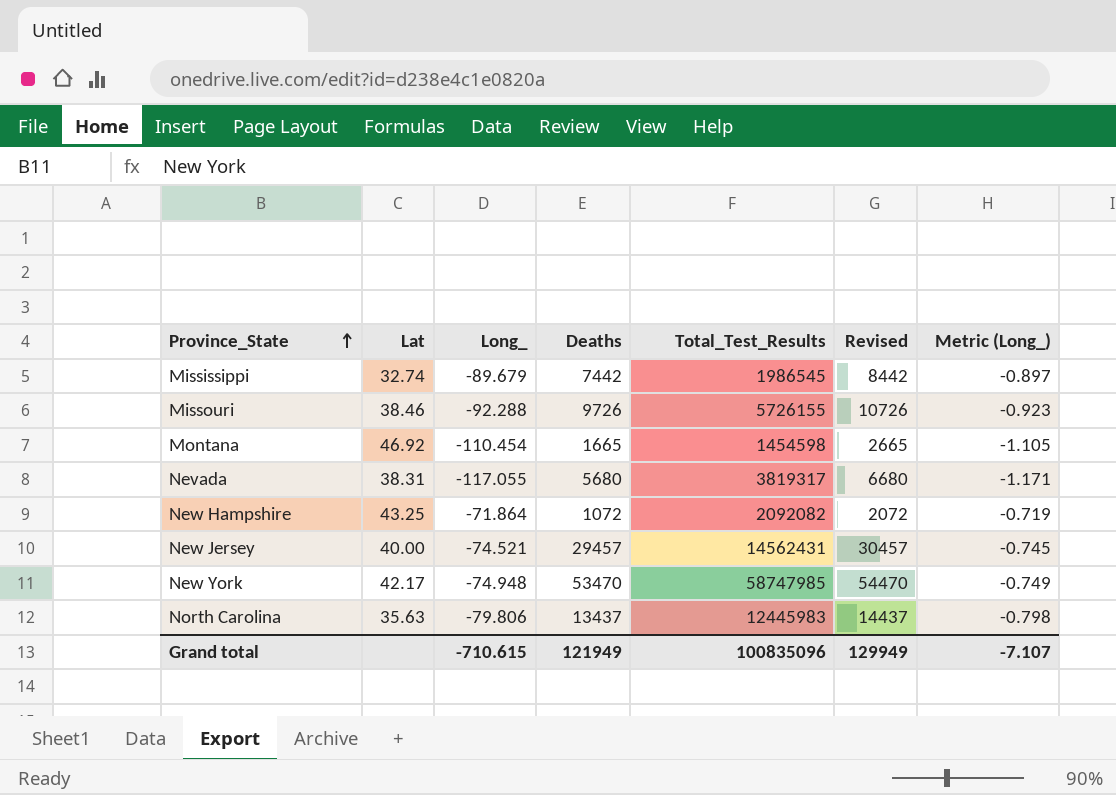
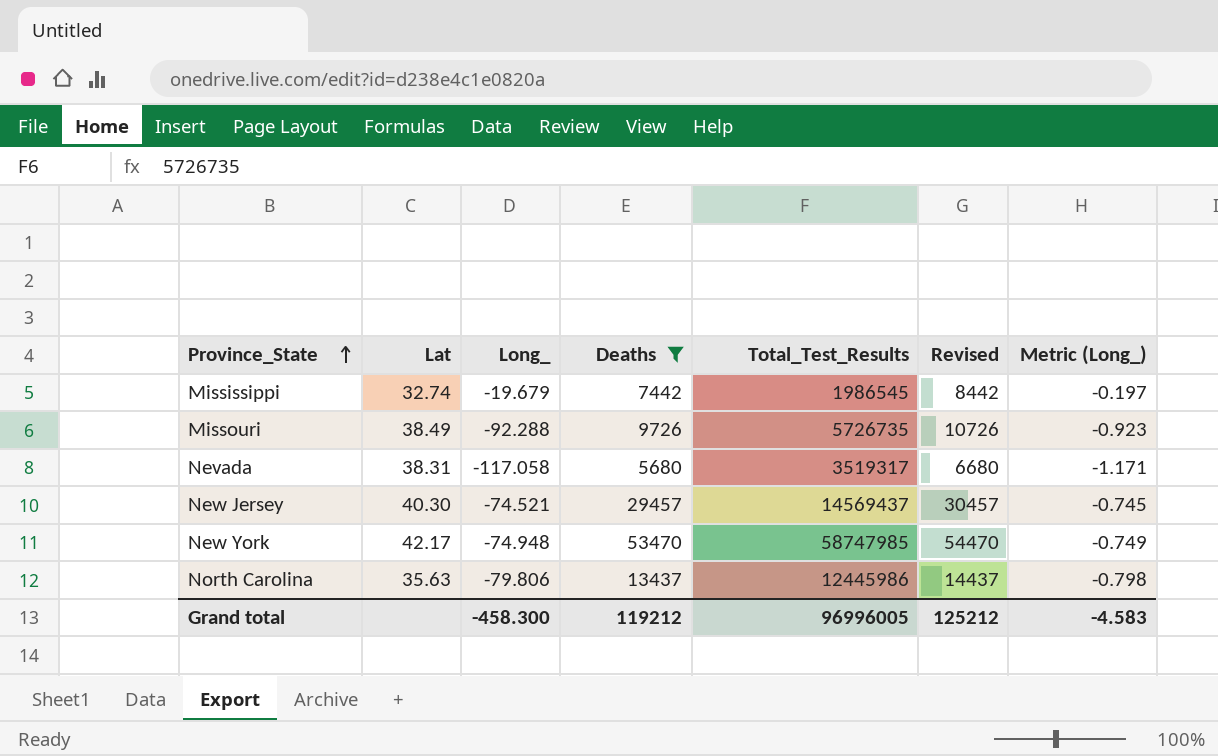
filter: none -> Deaths >= 5680
Mississippi | Long_: -89.679 -> -19.679
Mississippi | Metric (Long_): -0.897 -> -0.197
Missouri | Lat: 38.46 -> 38.49
Missouri | Total_Test_Results: 5726155 -> 5726735
Nevada | Long_: -117.055 -> -117.058
Nevada | Total_Test_Results: 3819317 -> 3519317
New Jersey | Lat: 40.00 -> 40.30
New Jersey | Total_Test_Results: 14562431 -> 14569437
North Carolina | Total_Test_Results: 12445983 -> 12445986
Grand total | Long_: -710.615 -> -458.300
Grand total | Deaths: 121949 -> 119212
Grand total | Total_Test_Results: 100835096 -> 96996005
Grand total | Revised: 129949 -> 125212
Grand total | Metric (Long_): -7.107 -> -4.583

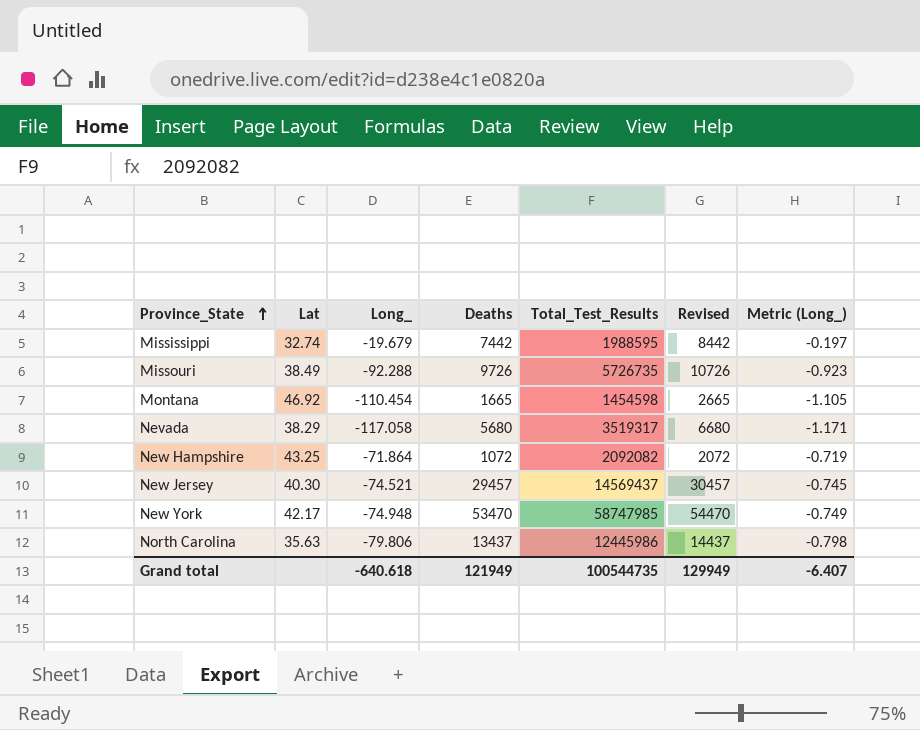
filter: Deaths >= 5680 -> none
Mississippi | Total_Test_Results: 1986545 -> 1988595
Nevada | Lat: 38.31 -> 38.29
Grand total | Long_: -458.300 -> -640.618
Grand total | Deaths: 119212 -> 121949
Grand total | Total_Test_Results: 96996005 -> 100544735
Grand total | Revised: 125212 -> 129949
Grand total | Metric (Long_): -4.583 -> -6.407

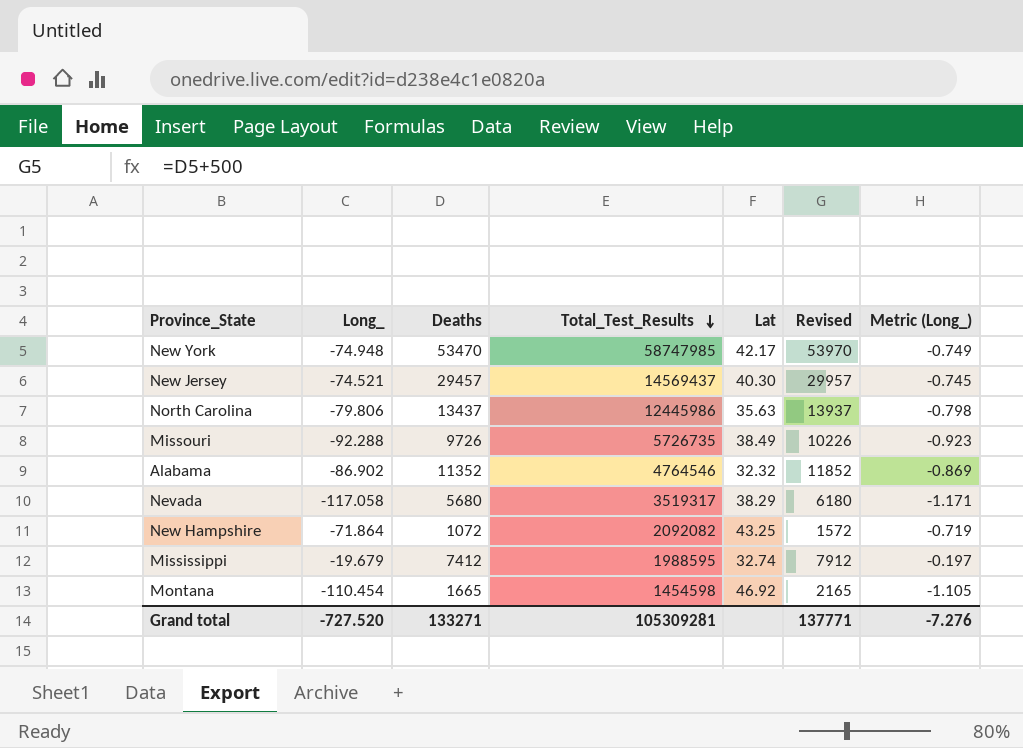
row order: Province_State ascending -> Total_Test_Results descending
column Lat | position: 2 -> 5
column Revised | formula: [Deaths] + 1000 -> [Deaths] + 500
row Alabama: none -> -86.902 | 11352 | 4764546 | 32.32 | 11852 | -0.869
Mississippi | Deaths: 7442 -> 7412
Grand total | Long_: -640.618 -> -727.520
Grand total | Deaths: 121949 -> 133271
Grand total | Total_Test_Results: 100544735 -> 105309281
Grand total | Revised: 129949 -> 137771
Grand total | Metric (Long_): -6.407 -> -7.276

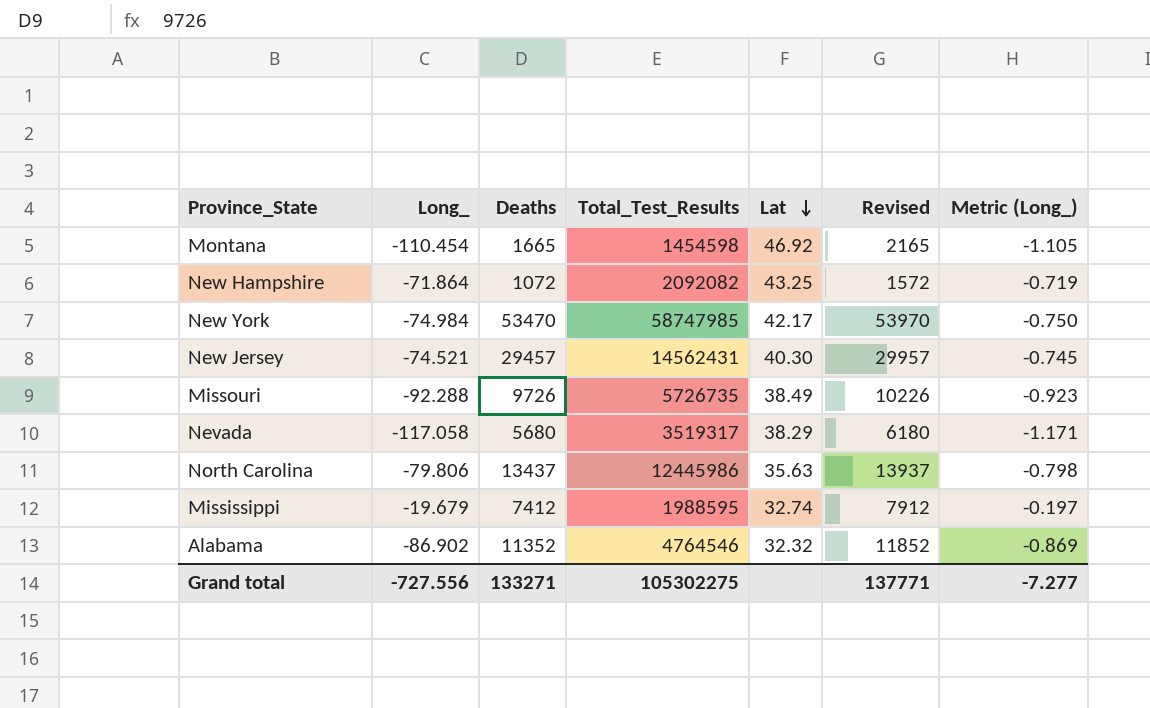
row order: Total_Test_Results descending -> Lat descending
New York | Long_: -74.948 -> -74.984
New York | Metric (Long_): -0.749 -> -0.750
New Jersey | Total_Test_Results: 14569437 -> 14562431
Grand total | Long_: -727.520 -> -727.556
Grand total | Total_Test_Results: 105309281 -> 105302275
Grand total | Metric (Long_): -7.276 -> -7.277

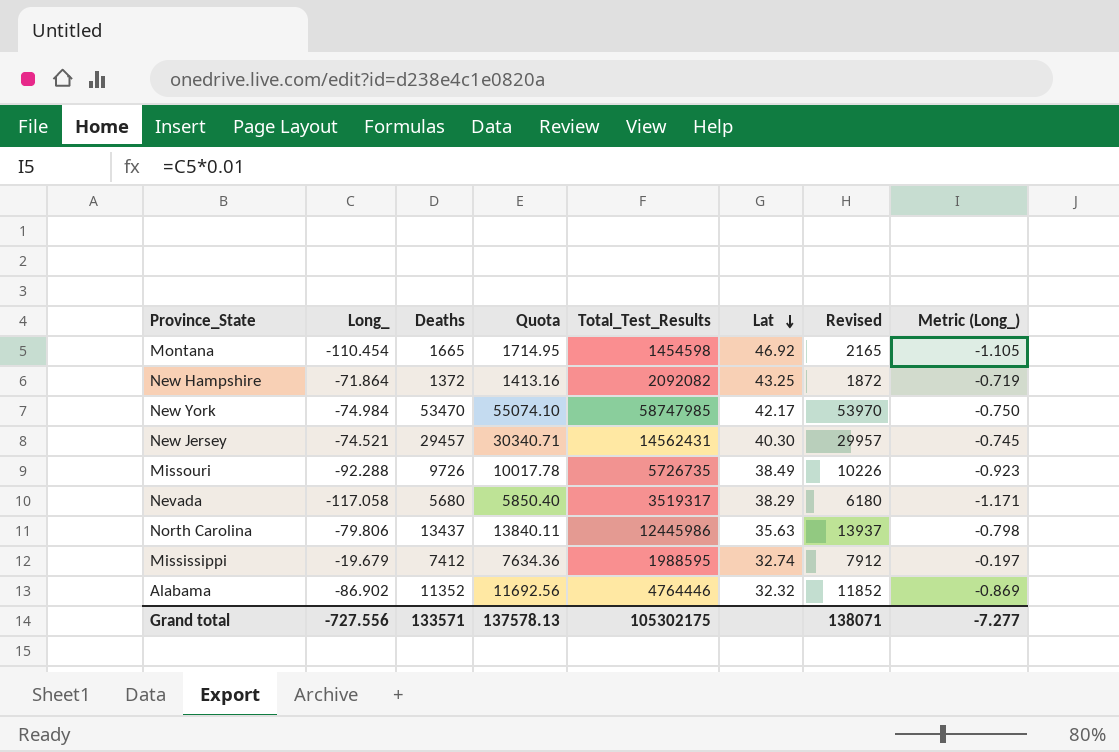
column Quota | formula: none -> [Deaths] * 1.03
New Hampshire | Deaths: 1072 -> 1372
New Hampshire | Revised: 1572 -> 1872
Alabama | Total_Test_Results: 4764546 -> 4764446
Grand total | Deaths: 133271 -> 133571
Grand total | Total_Test_Results: 105302275 -> 105302175
Grand total | Revised: 137771 -> 138071

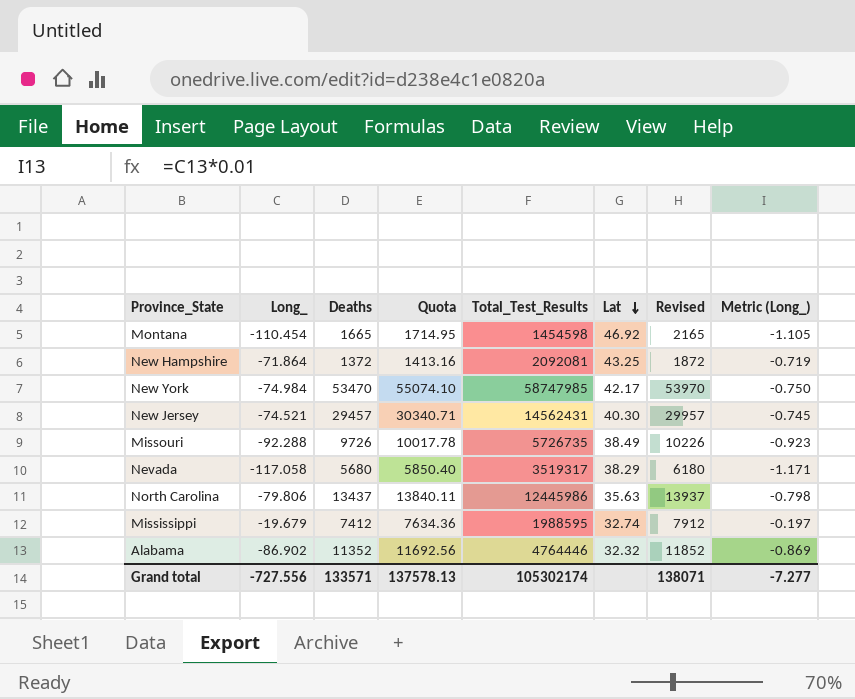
New Hampshire | Total_Test_Results: 2092082 -> 2092081
Grand total | Total_Test_Results: 105302175 -> 105302174

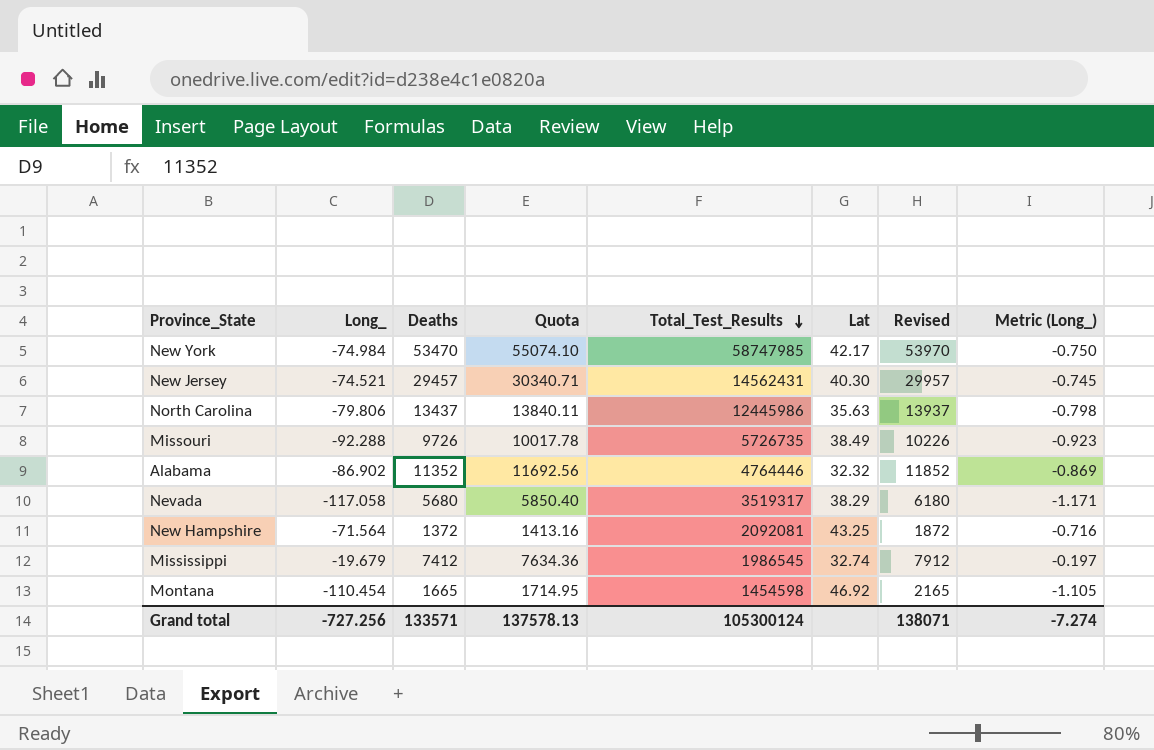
row order: Lat descending -> Total_Test_Results descending
New Hampshire | Long_: -71.864 -> -71.564
New Hampshire | Metric (Long_): -0.719 -> -0.716
Mississippi | Total_Test_Results: 1988595 -> 1986545
Grand total | Long_: -727.556 -> -727.256
Grand total | Total_Test_Results: 105302174 -> 105300124
Grand total | Metric (Long_): -7.277 -> -7.274

